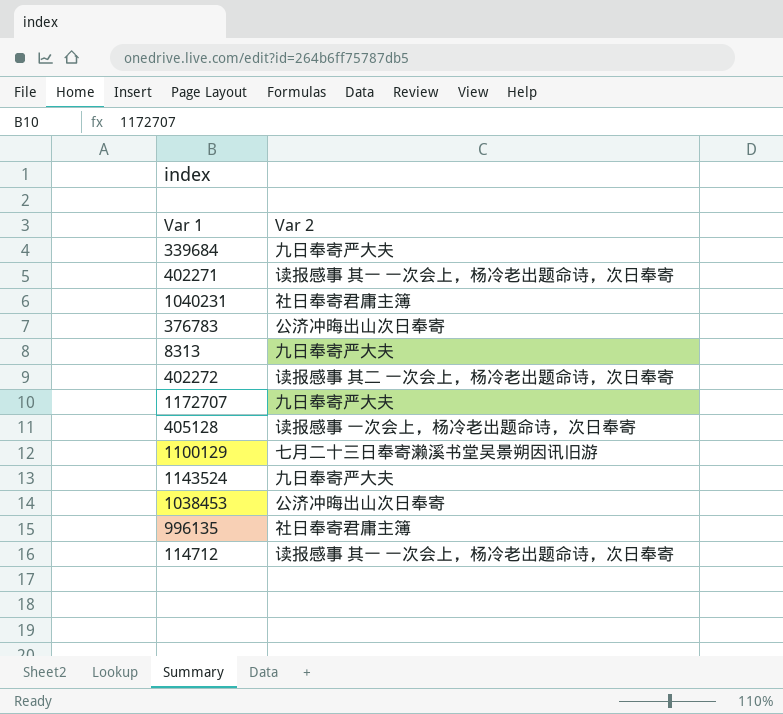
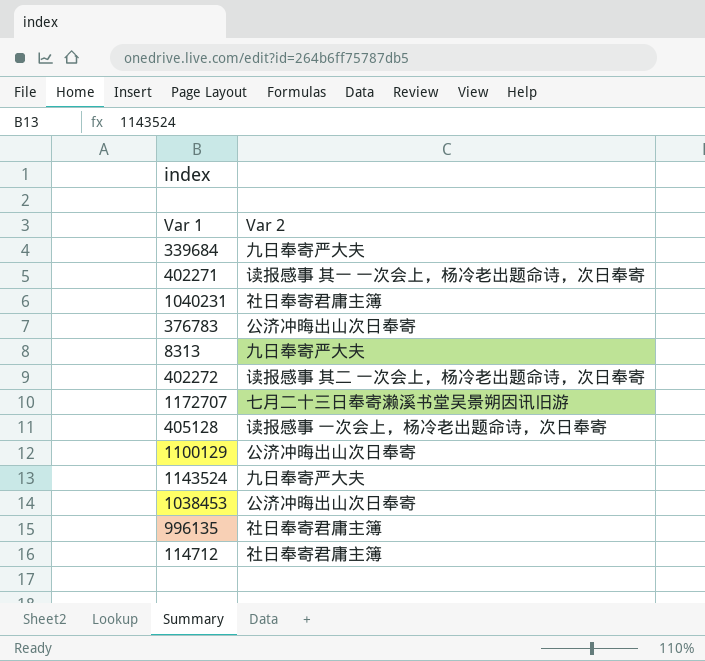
1172707 | Var 2: 九日奉寄严大夫 -> 七月二十三日奉寄濑溪书堂吴景朔因讯旧游
1100129 | Var 2: 七月二十三日奉寄濑溪书堂吴景朔因讯旧游 -> 公济冲晦出山次日奉寄
114712 | Var 2: 读报感事 其一 一次会上，杨冷老出题命诗，次日奉寄 -> 社日奉寄君庸主簿

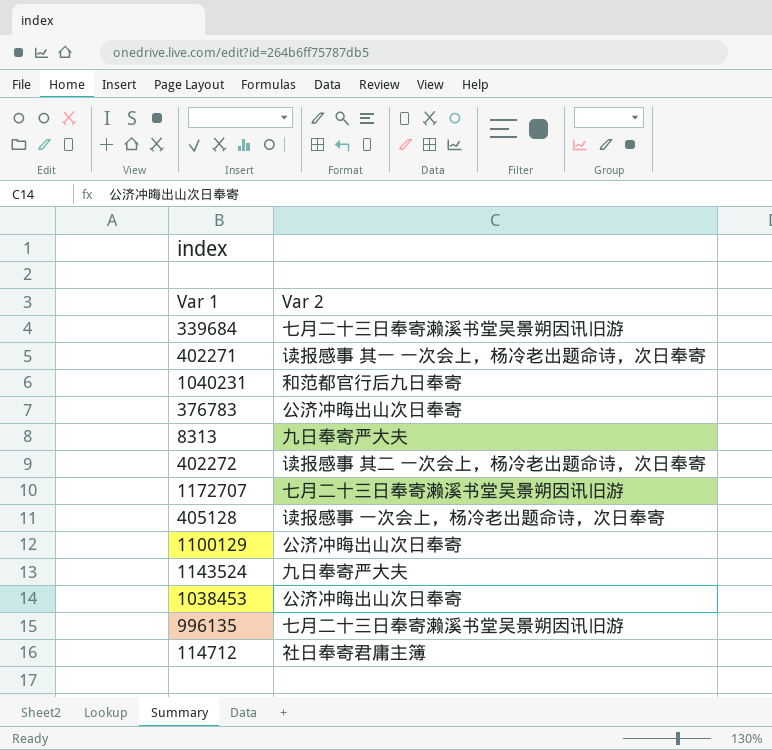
339684 | Var 2: 九日奉寄严大夫 -> 七月二十三日奉寄濑溪书堂吴景朔因讯旧游
1040231 | Var 2: 社日奉寄君庸主簿 -> 和范都官行后九日奉寄
996135 | Var 2: 社日奉寄君庸主簿 -> 七月二十三日奉寄濑溪书堂吴景朔因讯旧游

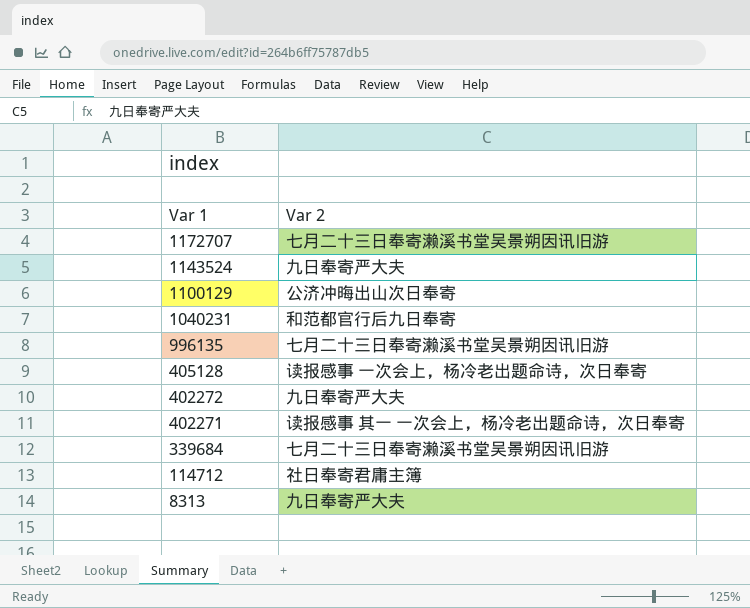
row order: none -> Var 1 descending
row 376783: 公济冲晦出山次日奉寄 -> none
row 1038453: 公济冲晦出山次日奉寄 -> none
402272 | Var 2: 读报感事 其二 一次会上，杨冷老出题命诗，次日奉寄 -> 九日奉寄严大夫

